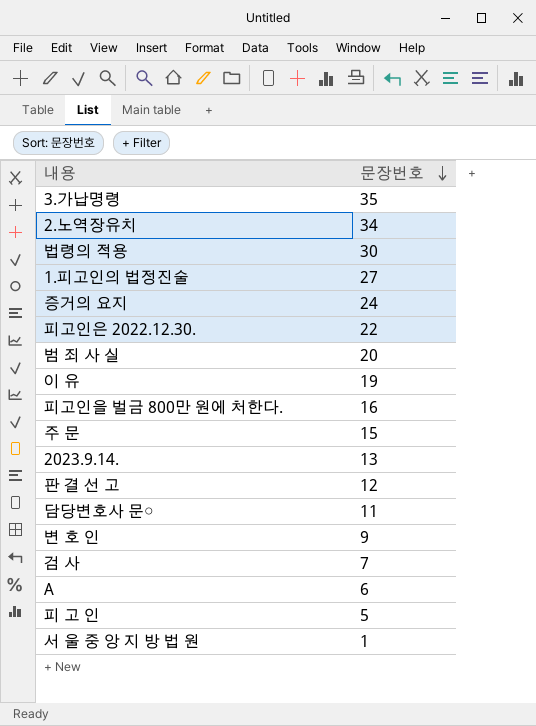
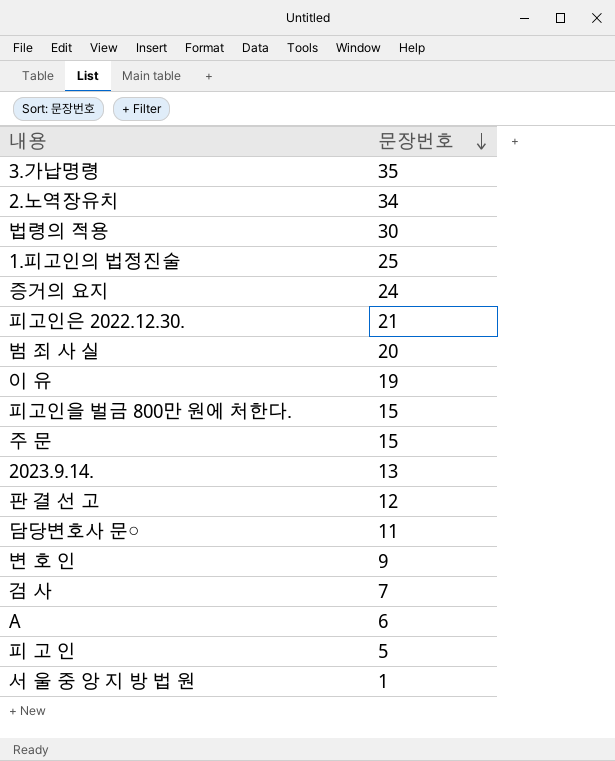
1.피고인의 법정진술 | 문장번호: 27 -> 25
피고인은 2022.12.30. | 문장번호: 22 -> 21
피고인을 벌금 800만 원에 처한다. | 문장번호: 16 -> 15

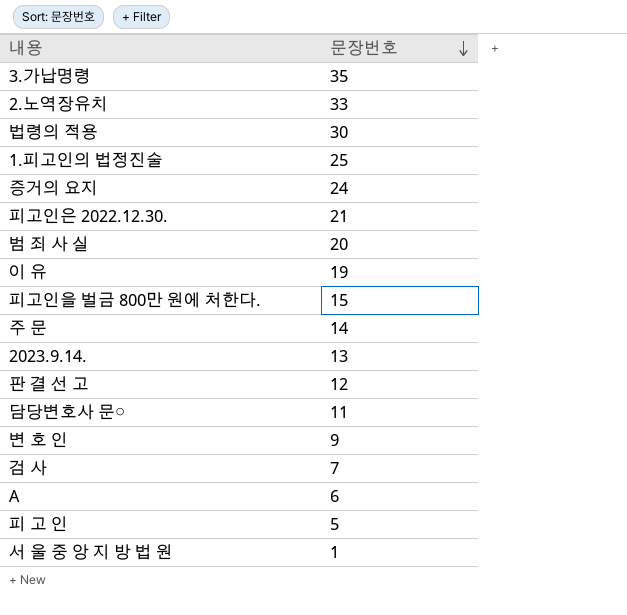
2.노역장유치 | 문장번호: 34 -> 33
주 문 | 문장번호: 15 -> 14

